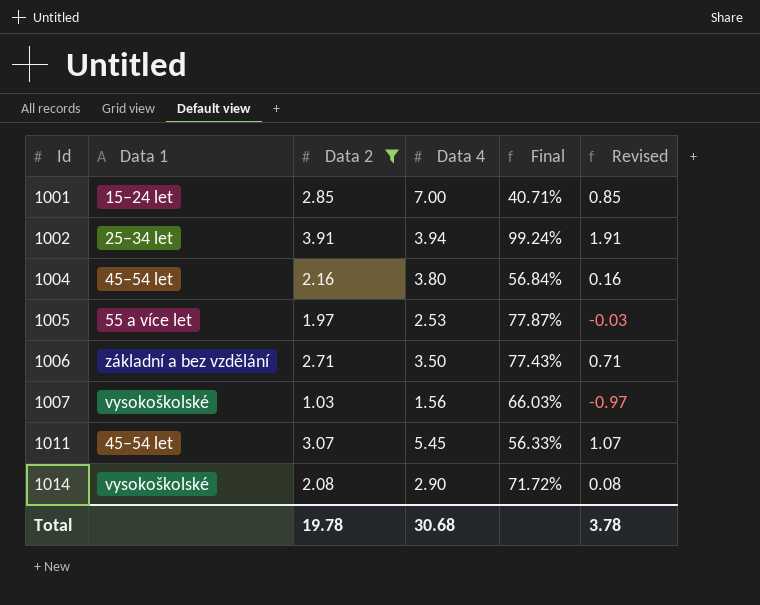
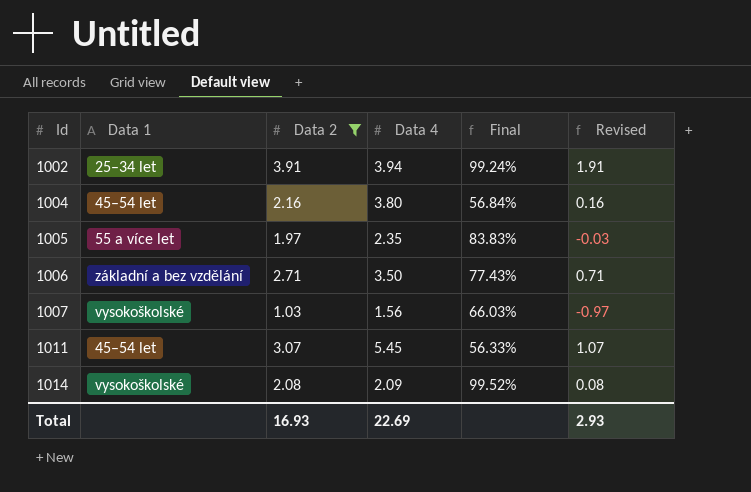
row 1001: 15–24 let | 2.85 | 7.00 | 40.71% | 0.85 -> none
1005 | Data 4: 2.53 -> 2.35
1005 | Final: 77.87% -> 83.83%
1014 | Data 4: 2.90 -> 2.09
1014 | Final: 71.72% -> 99.52%
Total | Data 2: 19.78 -> 16.93
Total | Data 4: 30.68 -> 22.69
Total | Revised: 3.78 -> 2.93

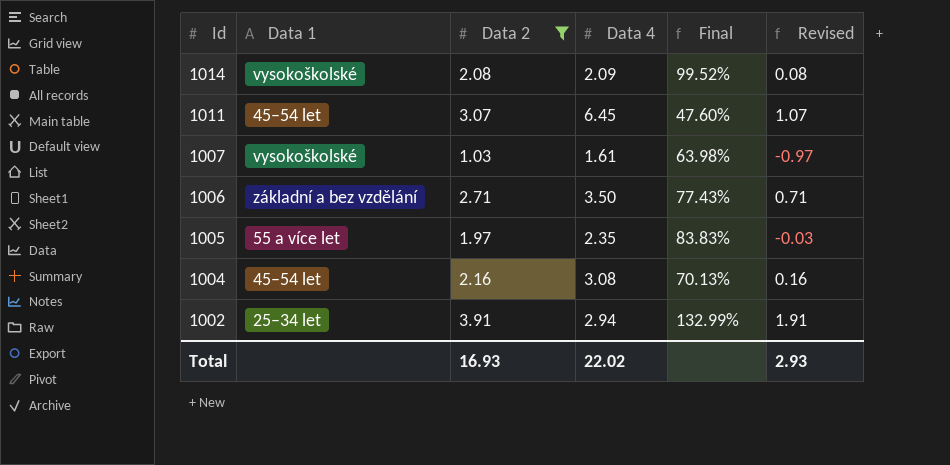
row order: Id ascending -> Id descending
1011 | Data 4: 5.45 -> 6.45
1011 | Final: 56.33% -> 47.60%
1007 | Data 4: 1.56 -> 1.61
1007 | Final: 66.03% -> 63.98%
1004 | Data 4: 3.80 -> 3.08
1004 | Final: 56.84% -> 70.13%
1002 | Data 4: 3.94 -> 2.94
1002 | Final: 99.24% -> 132.99%
Total | Data 4: 22.69 -> 22.02

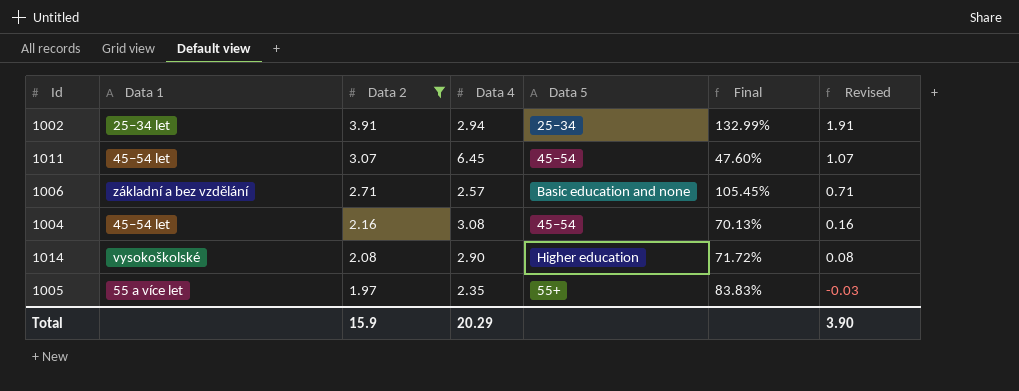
row order: Id descending -> Data 2 descending
column Data 5 | position: none -> 5
row 1007: vysokoškolské | 1.03 | 1.61 | 63.98% | -0.97 -> none
1006 | Data 4: 3.50 -> 2.57
1006 | Final: 77.43% -> 105.45%
1014 | Data 4: 2.09 -> 2.90
1014 | Final: 99.52% -> 71.72%
Total | Data 2: 16.93 -> 15.9
Total | Data 4: 22.02 -> 20.29
Total | Revised: 2.93 -> 3.90

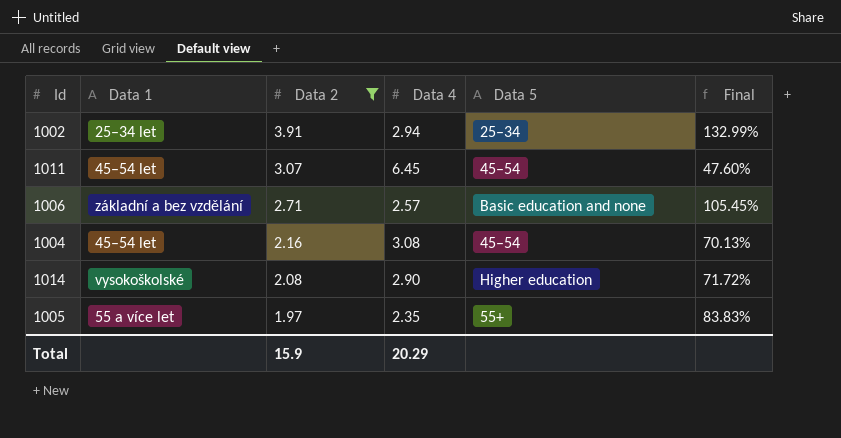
column Revised | formula: [Data 2] - 2 -> none

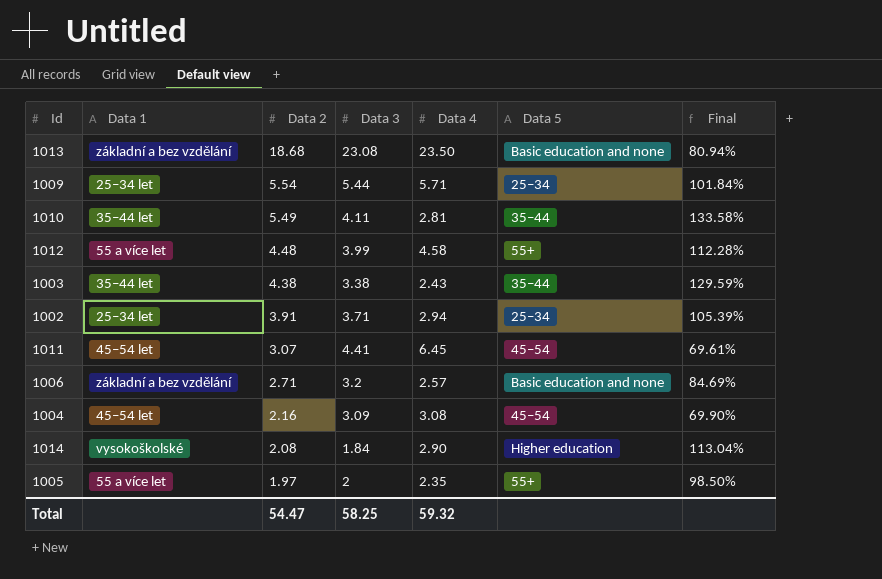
filter: Data 2 <= 3.91 -> none
column Data 3 | position: none -> 4
column Final | formula: [Data 2] / [Data 4] -> [Data 2] / [Data 3]
Total | Data 2: 15.9 -> 54.47
Total | Data 4: 20.29 -> 59.32

